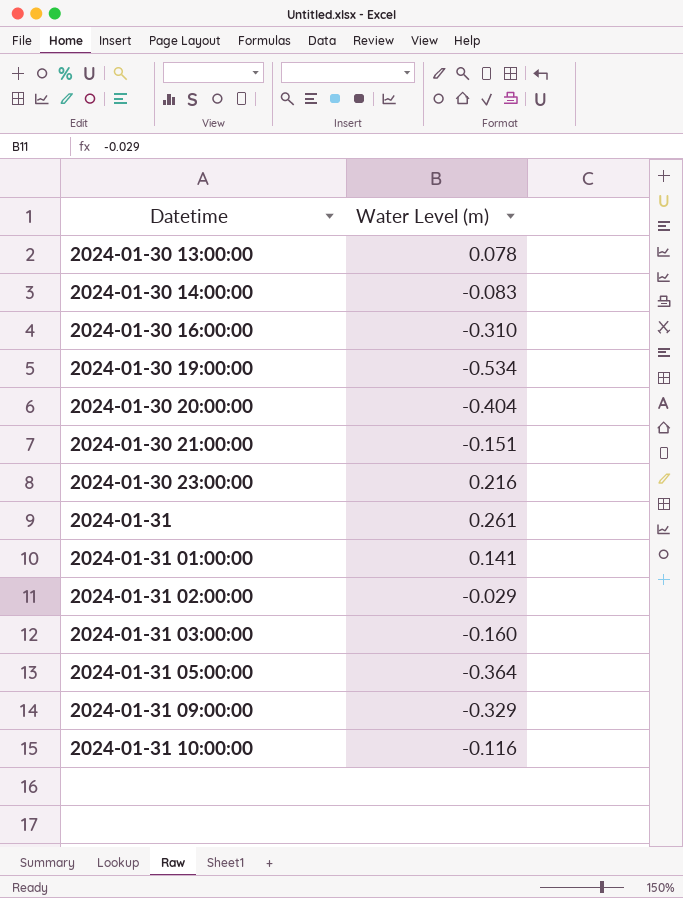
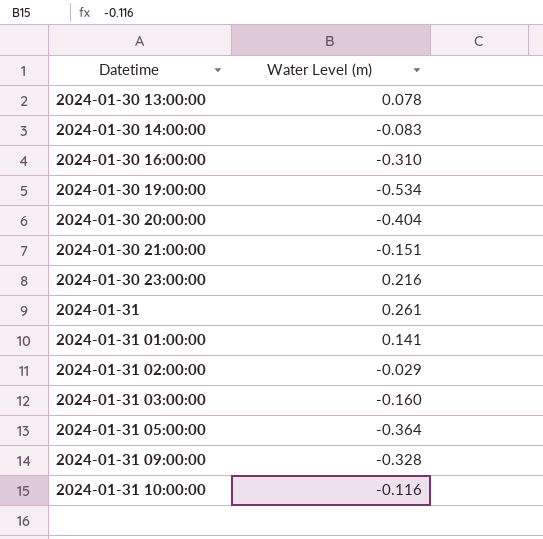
2024-01-31 09:00:00 | Water Level (m): -0.329 -> -0.328

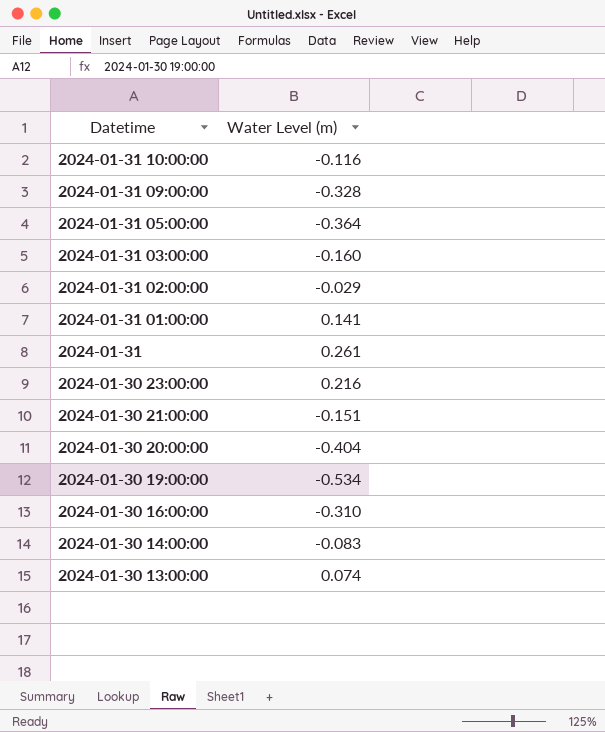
row order: Datetime ascending -> Datetime descending
2024-01-30 13:00:00 | Water Level (m): 0.078 -> 0.074

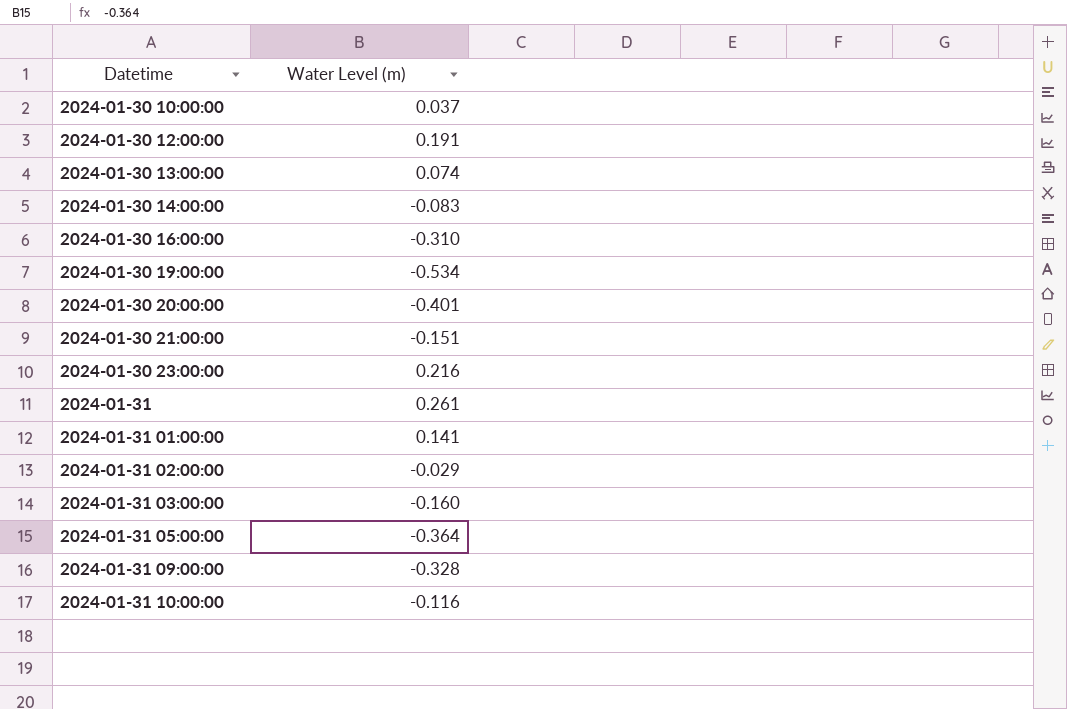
row order: Datetime descending -> Datetime ascending
row 2024-01-30 10:00:00: none -> 0.037
row 2024-01-30 12:00:00: none -> 0.191
2024-01-30 20:00:00 | Water Level (m): -0.404 -> -0.401

